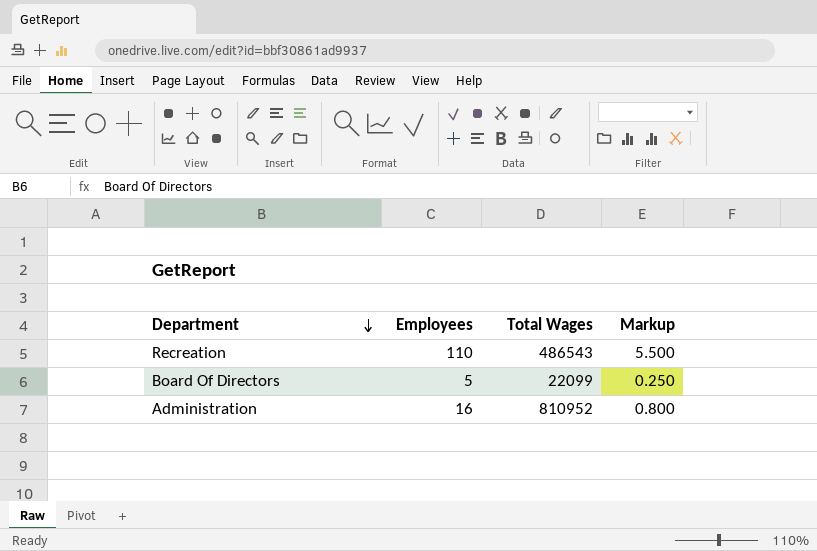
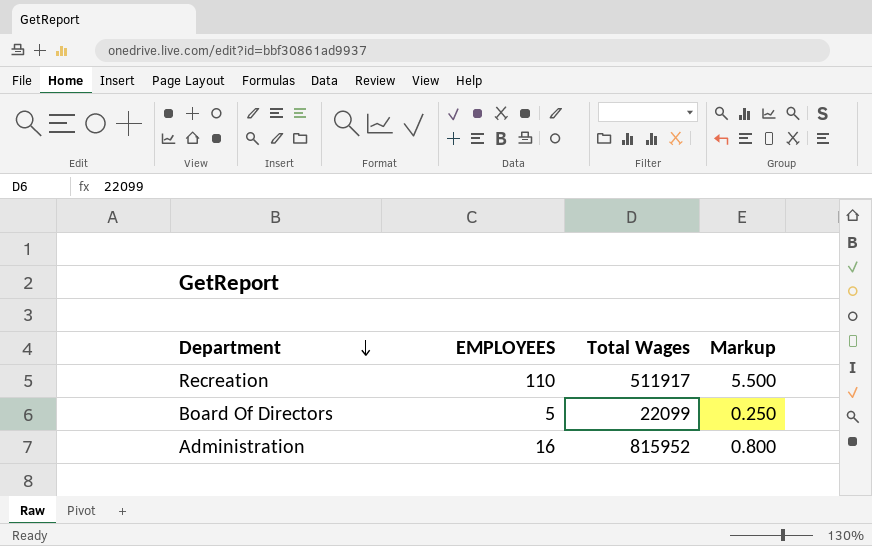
column name: Employees -> EMPLOYEES
Recreation | Total Wages: 486543 -> 511917
Administration | Total Wages: 810952 -> 815952

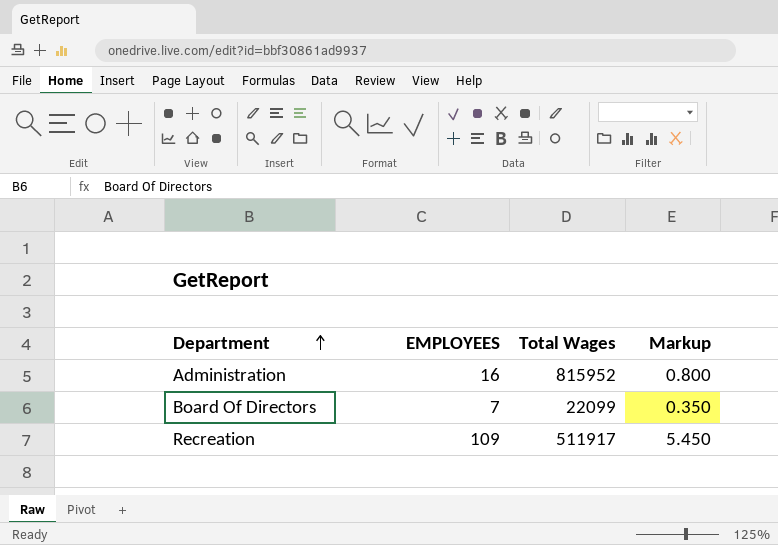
row order: Department descending -> Department ascending
Board Of Directors | EMPLOYEES: 5 -> 7
Board Of Directors | Markup: 0.250 -> 0.350
Recreation | EMPLOYEES: 110 -> 109
Recreation | Markup: 5.500 -> 5.450

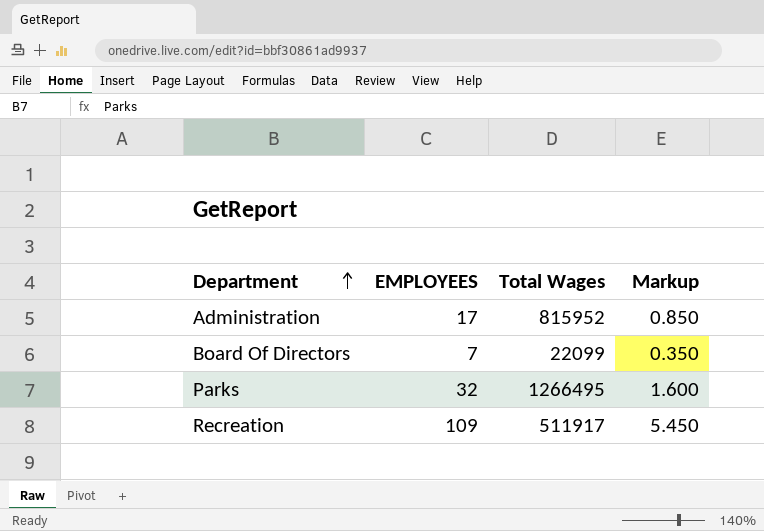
Administration | EMPLOYEES: 16 -> 17
Administration | Markup: 0.800 -> 0.850
row Parks: none -> 32 | 1266495 | 1.600

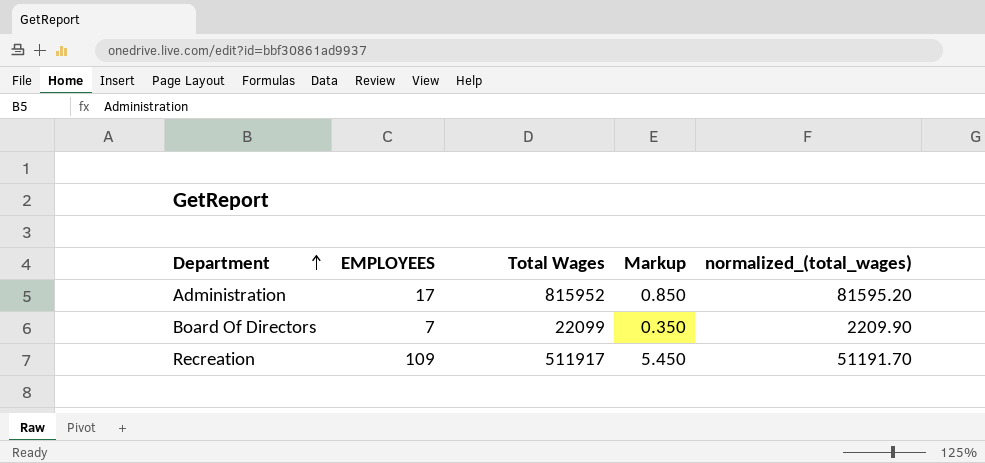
column normalized_(total_wages) | formula: none -> [Total Wages] * 0.1
row Parks: 32 | 1266495 | 1.600 -> none

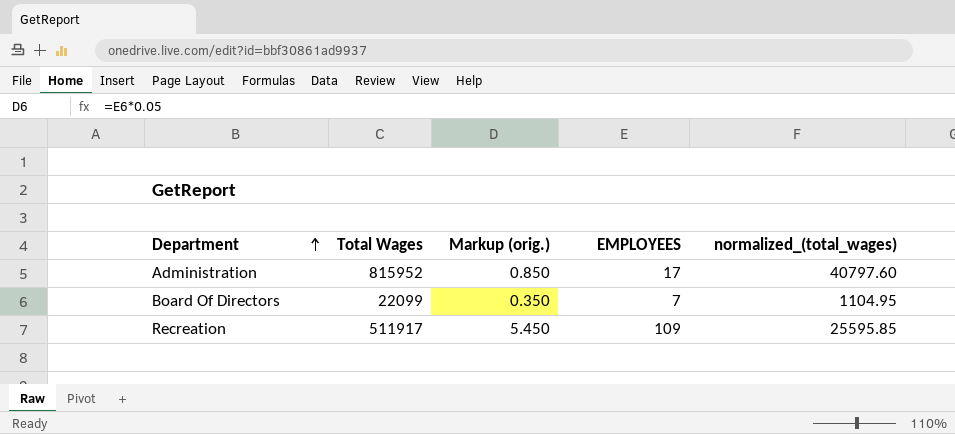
column name: Markup -> Markup (orig.)
column EMPLOYEES | position: 2 -> 4
column normalized_(total_wages) | formula: [Total Wages] * 0.1 -> [Total Wages] * 0.05

